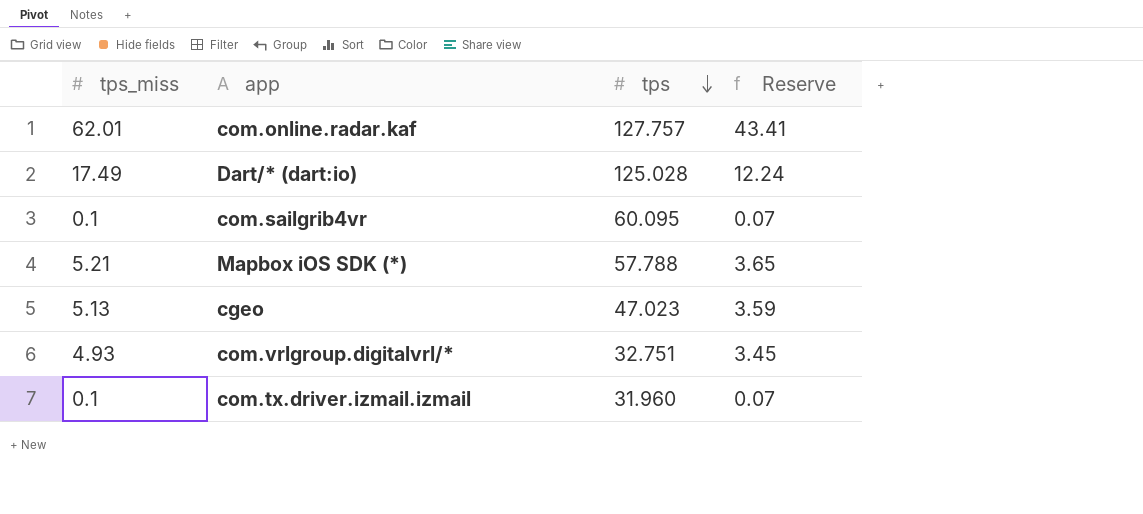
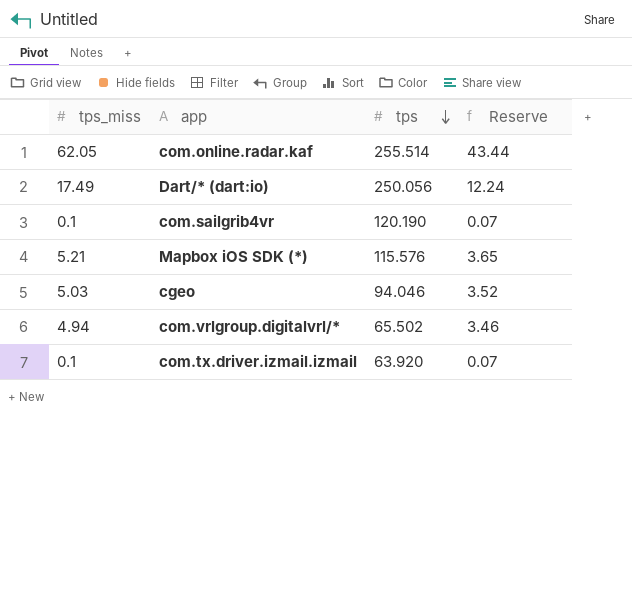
com.online.radar.kaf | tps_miss: 62.01 -> 62.05
com.online.radar.kaf | tps: 127.757 -> 255.514
com.online.radar.kaf | Reserve: 43.41 -> 43.44
Dart/* (dart:io) | tps: 125.028 -> 250.056
com.sailgrib4vr | tps: 60.095 -> 120.190
Mapbox iOS SDK (*) | tps: 57.788 -> 115.576
cgeo | tps_miss: 5.13 -> 5.03
cgeo | tps: 47.023 -> 94.046
cgeo | Reserve: 3.59 -> 3.52
com.vrlgroup.digitalvrl/* | tps_miss: 4.93 -> 4.94
com.vrlgroup.digitalvrl/* | tps: 32.751 -> 65.502
com.vrlgroup.digitalvrl/* | Reserve: 3.45 -> 3.46
com.tx.driver.izmail.izmail | tps: 31.960 -> 63.920

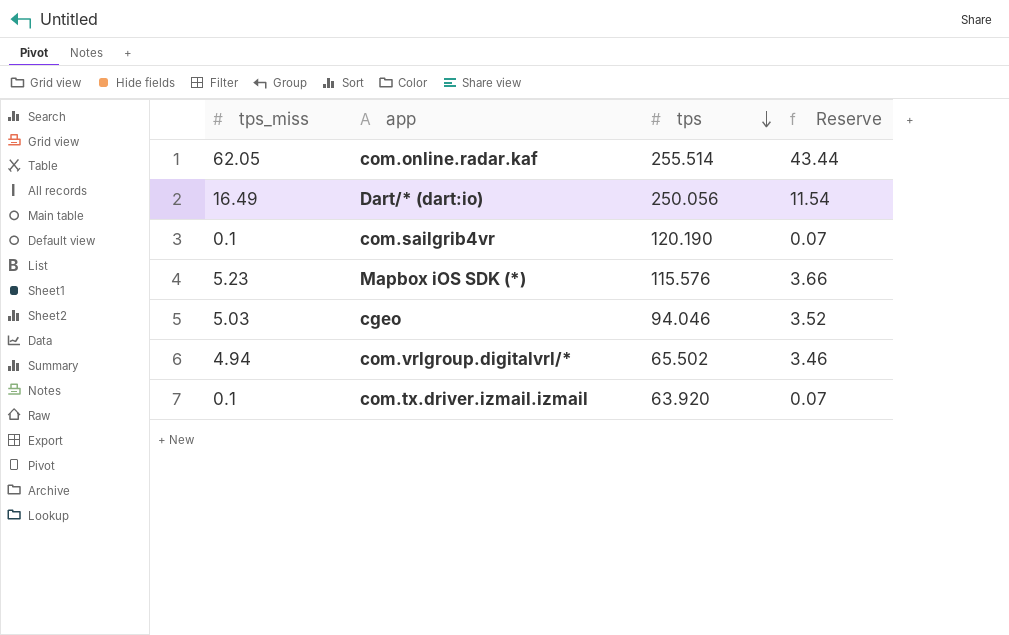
Dart/* (dart:io) | tps_miss: 17.49 -> 16.49
Dart/* (dart:io) | Reserve: 12.24 -> 11.54
Mapbox iOS SDK (*) | tps_miss: 5.21 -> 5.23
Mapbox iOS SDK (*) | Reserve: 3.65 -> 3.66

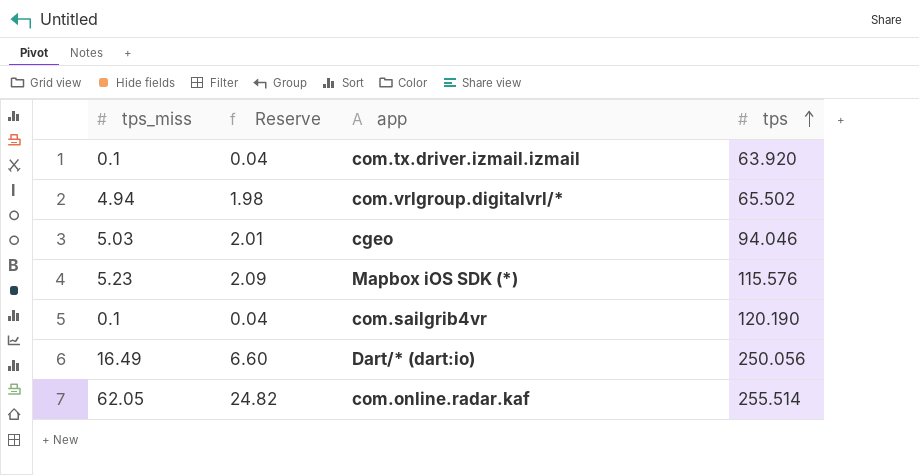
row order: tps descending -> tps ascending
column Reserve | formula: [tps_miss] * 0.7 -> [tps_miss] * 0.4
column Reserve | position: 4 -> 2

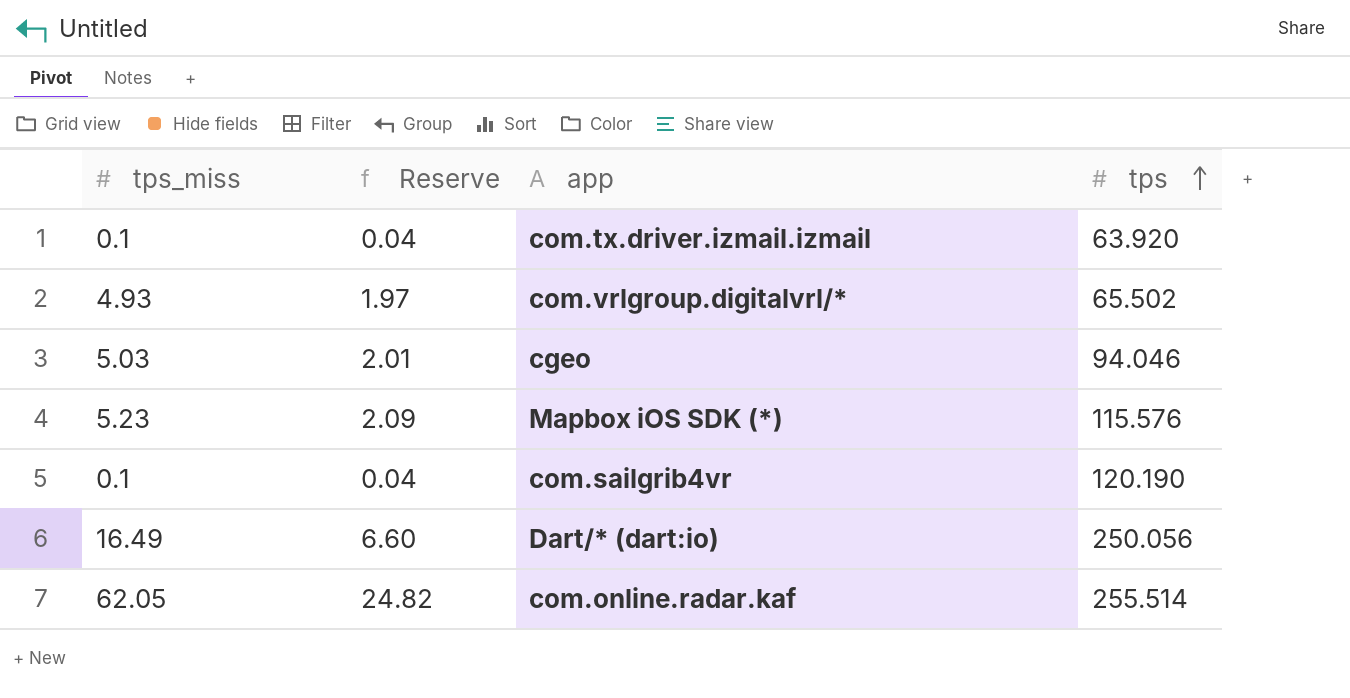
com.vrlgroup.digitalvrl/* | tps_miss: 4.94 -> 4.93
com.vrlgroup.digitalvrl/* | Reserve: 1.98 -> 1.97

